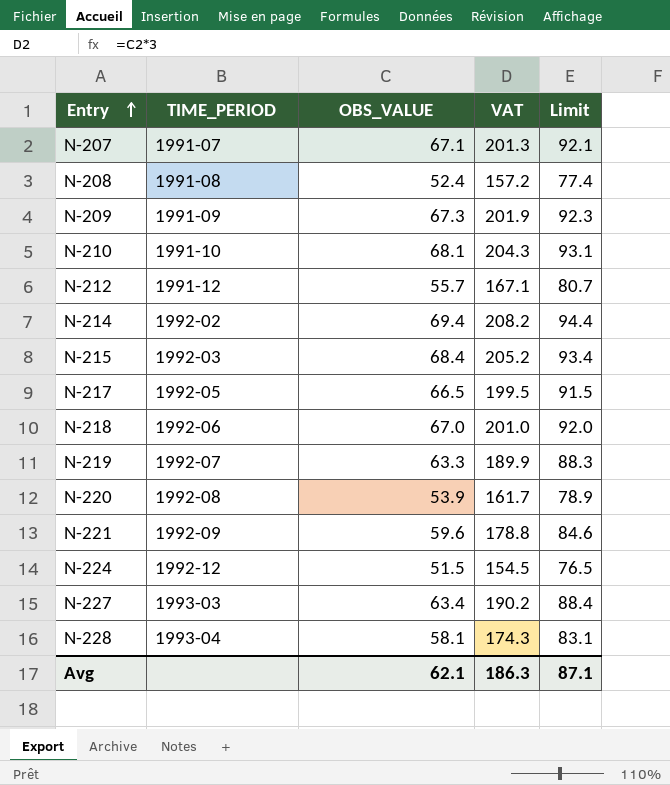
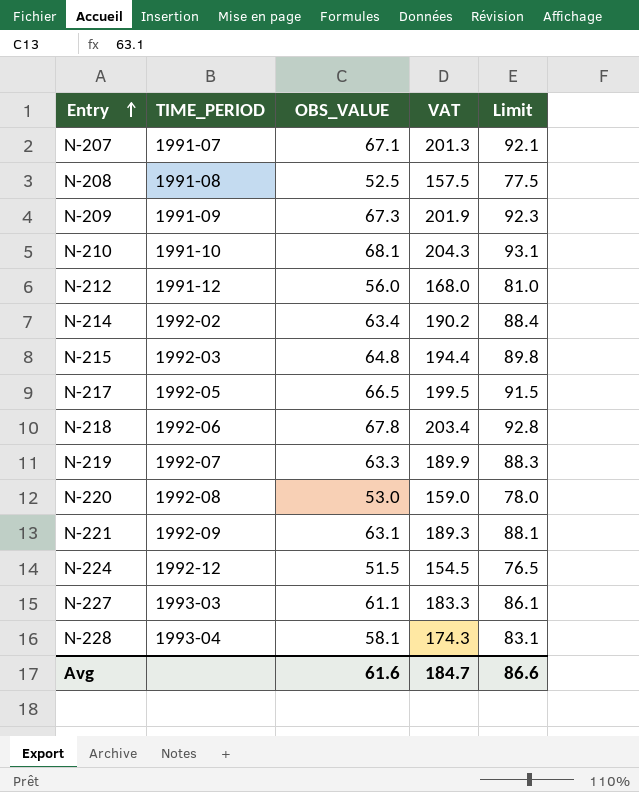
N-208 | OBS_VALUE: 52.4 -> 52.5
N-208 | VAT: 157.2 -> 157.5
N-208 | Limit: 77.4 -> 77.5
N-212 | OBS_VALUE: 55.7 -> 56.0
N-212 | VAT: 167.1 -> 168.0
N-212 | Limit: 80.7 -> 81.0
N-214 | OBS_VALUE: 69.4 -> 63.4
N-214 | VAT: 208.2 -> 190.2
N-214 | Limit: 94.4 -> 88.4
N-215 | OBS_VALUE: 68.4 -> 64.8
N-215 | VAT: 205.2 -> 194.4
N-215 | Limit: 93.4 -> 89.8
N-218 | OBS_VALUE: 67.0 -> 67.8
N-218 | VAT: 201.0 -> 203.4
N-218 | Limit: 92.0 -> 92.8
N-220 | OBS_VALUE: 53.9 -> 53.0
N-220 | VAT: 161.7 -> 159.0
N-220 | Limit: 78.9 -> 78.0
N-221 | OBS_VALUE: 59.6 -> 63.1
N-221 | VAT: 178.8 -> 189.3
N-221 | Limit: 84.6 -> 88.1
N-227 | OBS_VALUE: 63.4 -> 61.1
N-227 | VAT: 190.2 -> 183.3
N-227 | Limit: 88.4 -> 86.1
Avg | OBS_VALUE: 62.1 -> 61.6
Avg | VAT: 186.3 -> 184.7
Avg | Limit: 87.1 -> 86.6

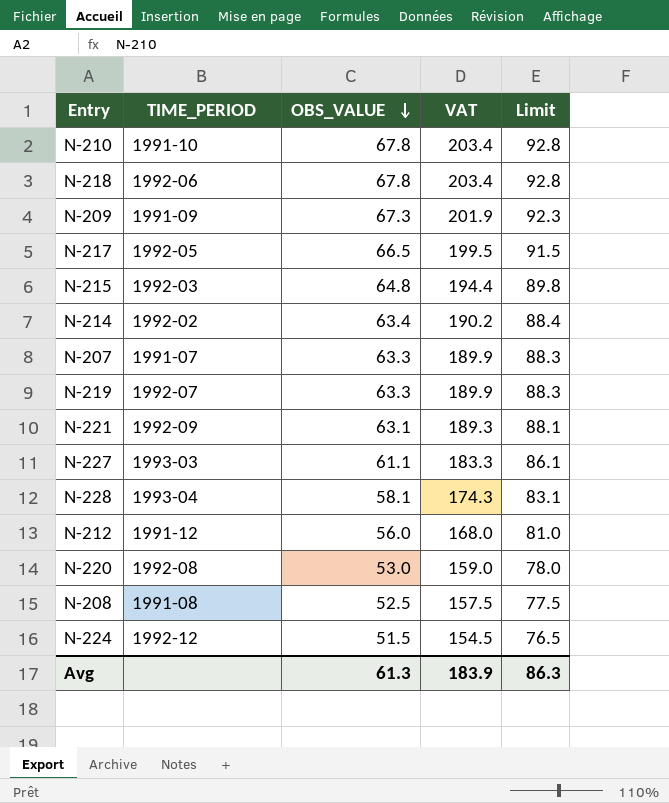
row order: Entry ascending -> OBS_VALUE descending
N-210 | OBS_VALUE: 68.1 -> 67.8
N-210 | VAT: 204.3 -> 203.4
N-210 | Limit: 93.1 -> 92.8
N-207 | OBS_VALUE: 67.1 -> 63.3
N-207 | VAT: 201.3 -> 189.9
N-207 | Limit: 92.1 -> 88.3
Avg | OBS_VALUE: 61.6 -> 61.3
Avg | VAT: 184.7 -> 183.9
Avg | Limit: 86.6 -> 86.3

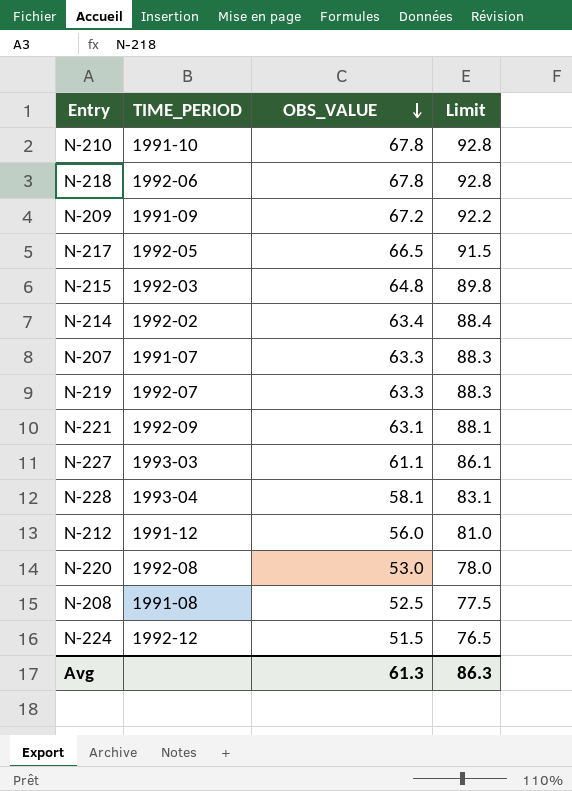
column VAT | formula: [OBS_VALUE] * 3 -> none
N-209 | OBS_VALUE: 67.3 -> 67.2
N-209 | Limit: 92.3 -> 92.2

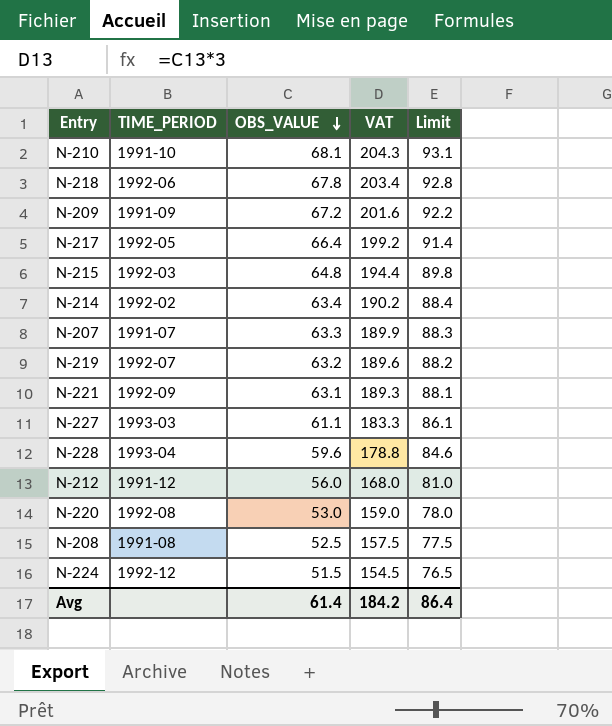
column VAT | formula: none -> [OBS_VALUE] * 3
N-210 | OBS_VALUE: 67.8 -> 68.1
N-210 | Limit: 92.8 -> 93.1
N-217 | OBS_VALUE: 66.5 -> 66.4
N-217 | Limit: 91.5 -> 91.4
N-219 | OBS_VALUE: 63.3 -> 63.2
N-219 | Limit: 88.3 -> 88.2
N-228 | OBS_VALUE: 58.1 -> 59.6
N-228 | Limit: 83.1 -> 84.6
Avg | OBS_VALUE: 61.3 -> 61.4
Avg | Limit: 86.3 -> 86.4

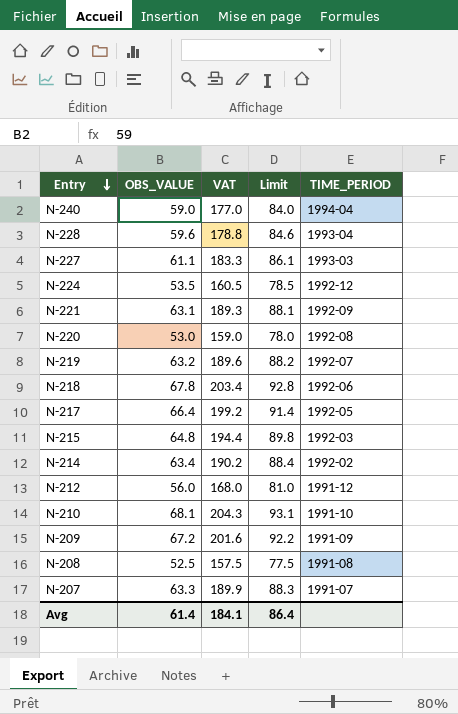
row order: OBS_VALUE descending -> Entry descending
column TIME_PERIOD | position: 2 -> 5
row N-240: none -> 59.0 | 177.0 | 84.0 | 1994-04
N-224 | OBS_VALUE: 51.5 -> 53.5
N-224 | VAT: 154.5 -> 160.5
N-224 | Limit: 76.5 -> 78.5
Avg | VAT: 184.2 -> 184.1

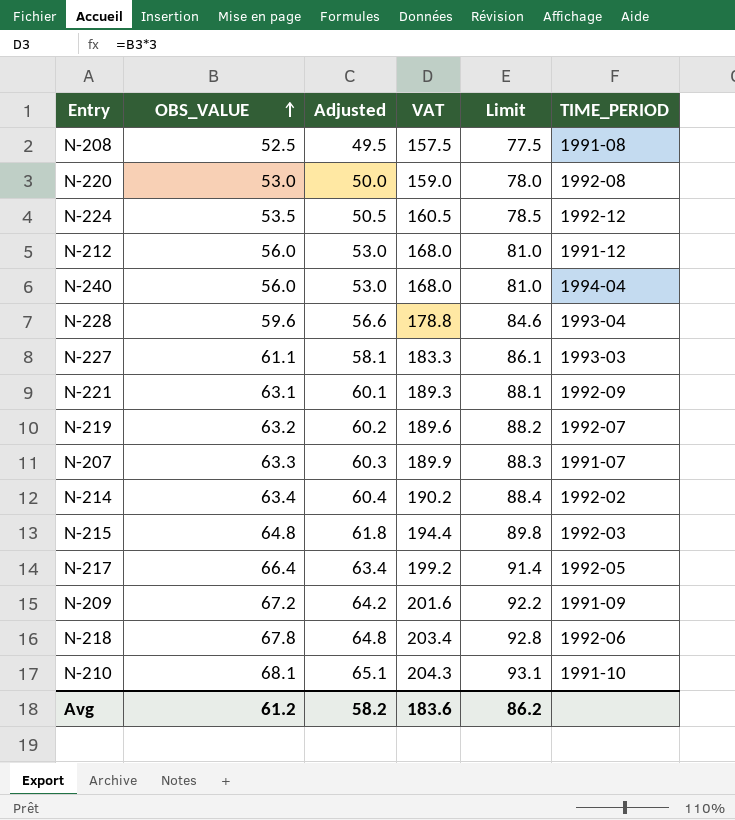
row order: Entry descending -> OBS_VALUE ascending
column Adjusted | formula: none -> [OBS_VALUE] - 3
N-240 | OBS_VALUE: 59.0 -> 56.0
N-240 | VAT: 177.0 -> 168.0
N-240 | Limit: 84.0 -> 81.0
Avg | OBS_VALUE: 61.4 -> 61.2
Avg | VAT: 184.1 -> 183.6
Avg | Limit: 86.4 -> 86.2

